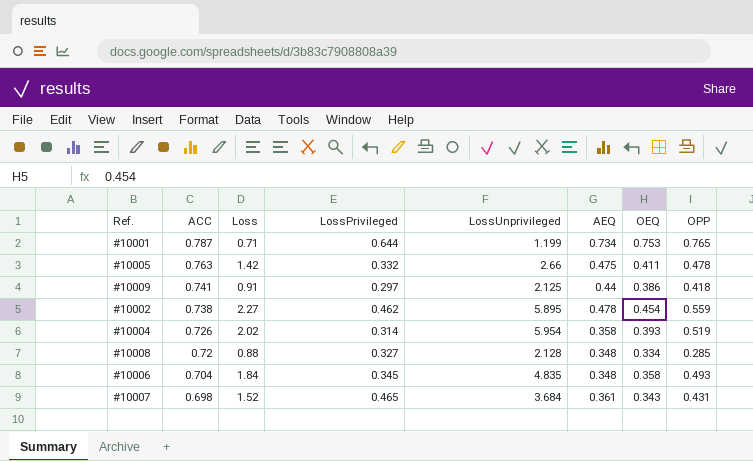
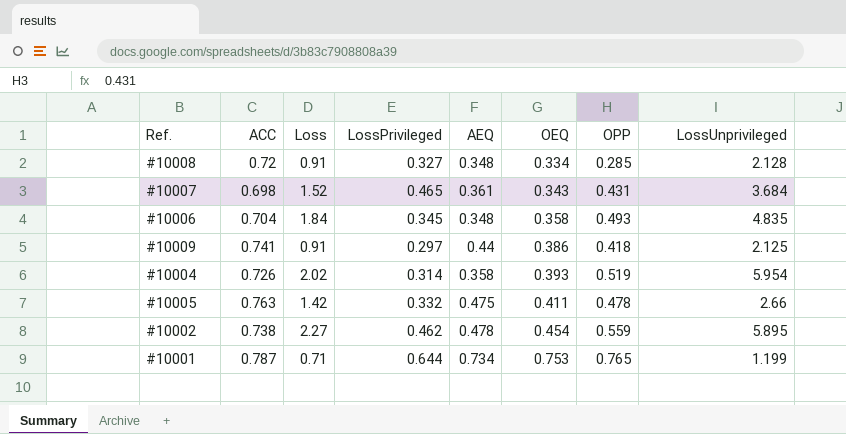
row order: ACC descending -> OEQ ascending
column LossUnprivileged | position: 5 -> 8
#10008 | Loss: 0.88 -> 0.91

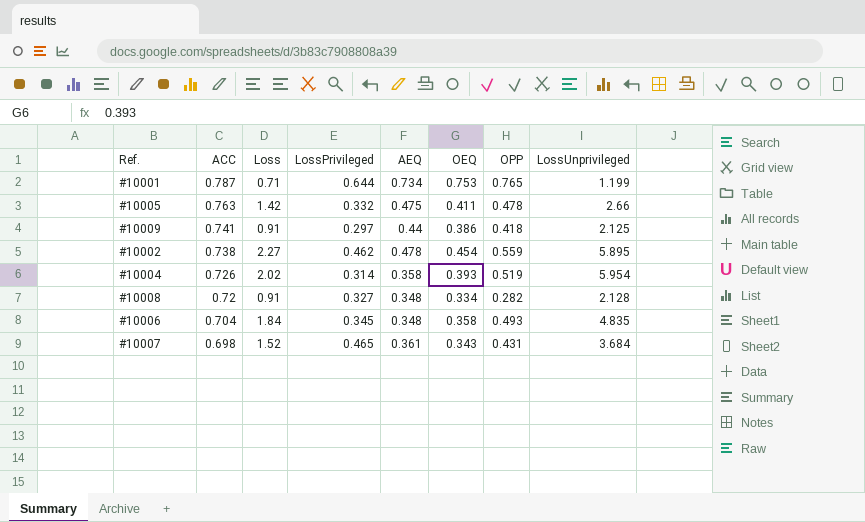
row order: OEQ ascending -> ACC descending
#10008 | OPP: 0.285 -> 0.282

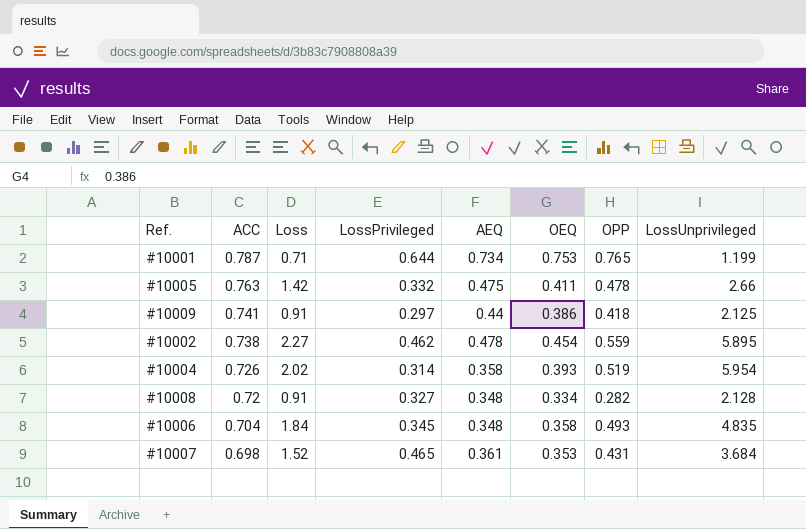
#10007 | OEQ: 0.343 -> 0.353

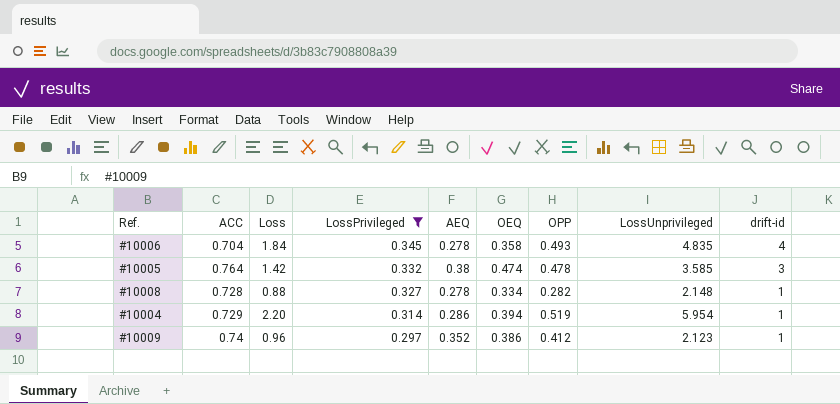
filter: none -> LossPrivileged <= 0.345
row order: ACC descending -> LossPrivileged descending
column drift-id | position: none -> 9
#10006 | AEQ: 0.348 -> 0.278
#10005 | ACC: 0.763 -> 0.764
#10005 | AEQ: 0.475 -> 0.38
#10005 | OEQ: 0.411 -> 0.474
#10005 | LossUnprivileged: 2.66 -> 3.585
#10008 | ACC: 0.72 -> 0.728
#10008 | Loss: 0.91 -> 0.88
#10008 | AEQ: 0.348 -> 0.278
#10008 | LossUnprivileged: 2.128 -> 2.148
#10004 | ACC: 0.726 -> 0.729
#10004 | Loss: 2.02 -> 2.20
#10004 | AEQ: 0.358 -> 0.286
#10004 | OEQ: 0.393 -> 0.394
#10009 | ACC: 0.741 -> 0.74
#10009 | Loss: 0.91 -> 0.96
#10009 | AEQ: 0.44 -> 0.352
#10009 | OPP: 0.418 -> 0.412
#10009 | LossUnprivileged: 2.125 -> 2.123

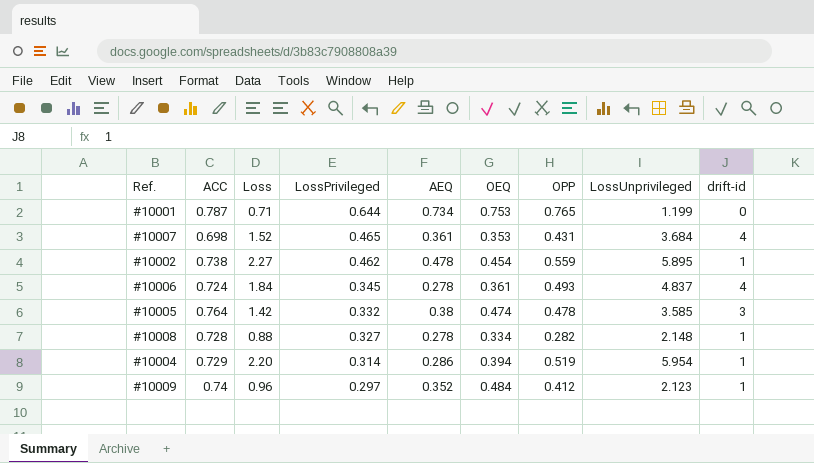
filter: LossPrivileged <= 0.345 -> none
#10006 | ACC: 0.704 -> 0.724
#10006 | OEQ: 0.358 -> 0.361
#10006 | LossUnprivileged: 4.835 -> 4.837
#10009 | OEQ: 0.386 -> 0.484

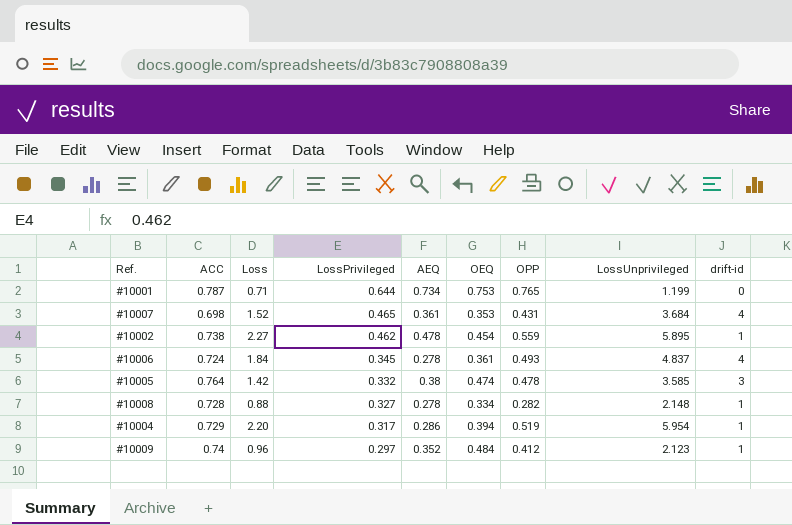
#10004 | LossPrivileged: 0.314 -> 0.317

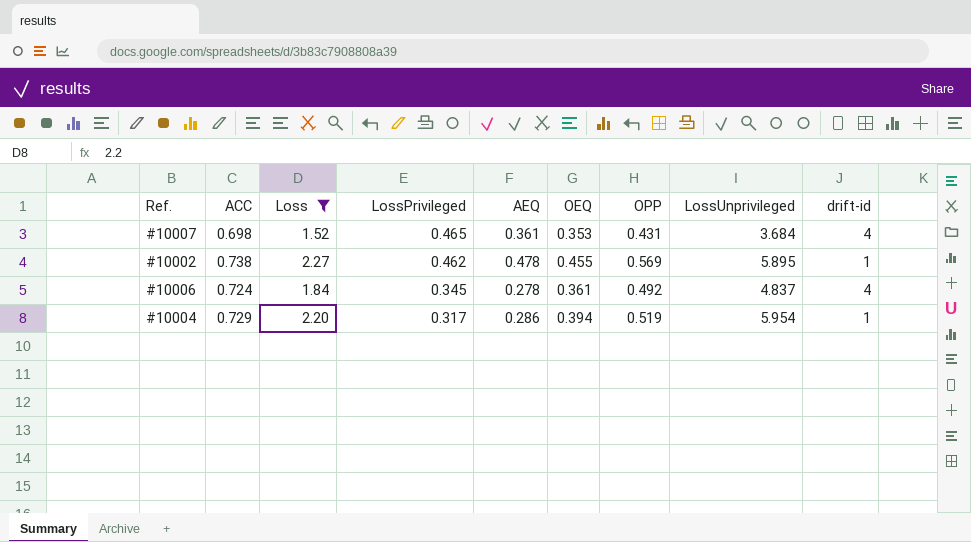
filter: none -> Loss >= 1.52
#10002 | OEQ: 0.454 -> 0.455
#10002 | OPP: 0.559 -> 0.569
#10006 | OPP: 0.493 -> 0.492

